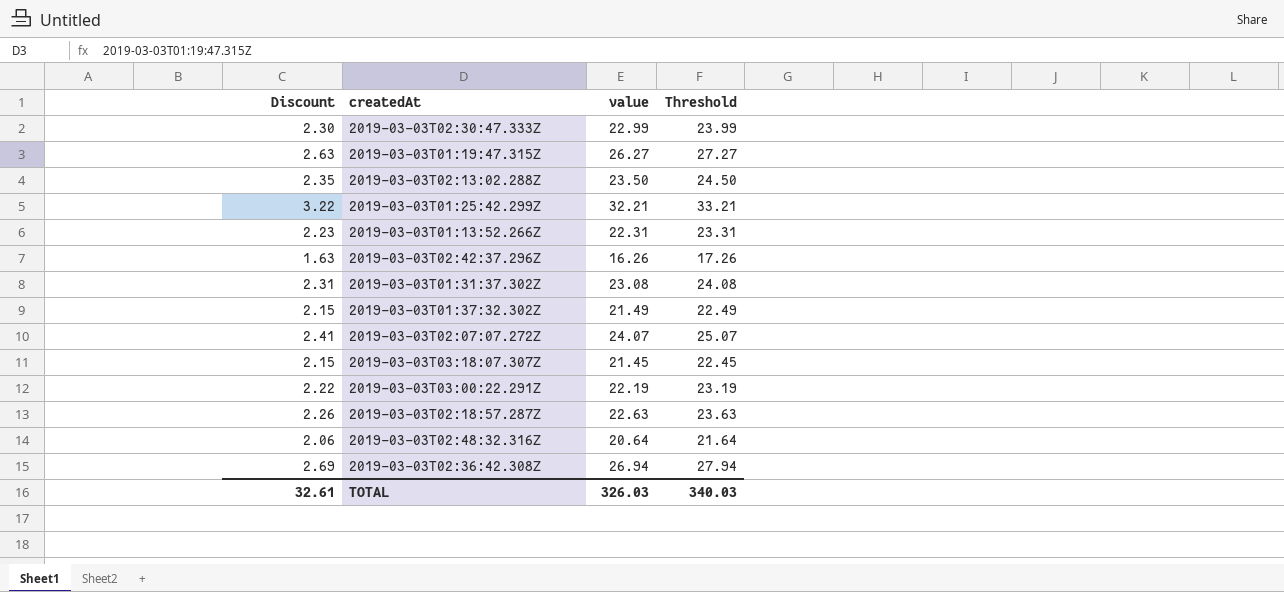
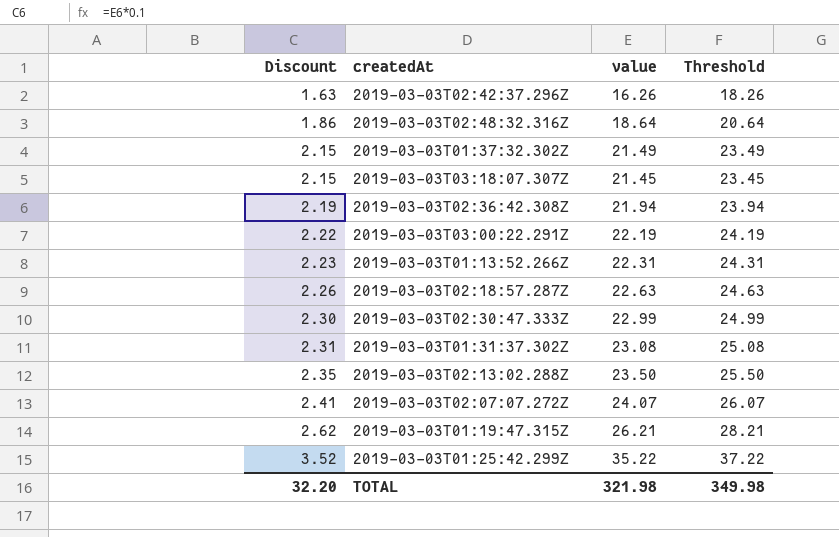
row order: none -> Discount ascending
column Threshold | formula: [value] + 1 -> [value] + 2
2019-03-03T02:48:32.316Z | Discount: 2.06 -> 1.86
2019-03-03T02:48:32.316Z | value: 20.64 -> 18.64
2019-03-03T02:36:42.308Z | Discount: 2.69 -> 2.19
2019-03-03T02:36:42.308Z | value: 26.94 -> 21.94
2019-03-03T01:19:47.315Z | Discount: 2.63 -> 2.62
2019-03-03T01:19:47.315Z | value: 26.27 -> 26.21
2019-03-03T01:25:42.299Z | Discount: 3.22 -> 3.52
2019-03-03T01:25:42.299Z | value: 32.21 -> 35.22
TOTAL | Discount: 32.61 -> 32.20
TOTAL | value: 326.03 -> 321.98
TOTAL | Threshold: 340.03 -> 349.98

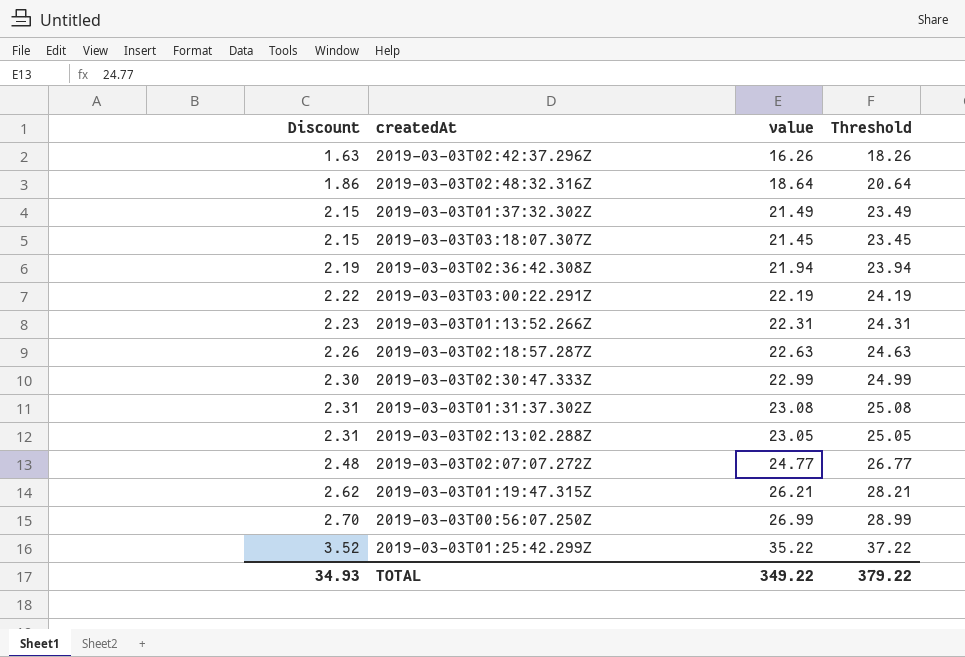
2019-03-03T02:13:02.288Z | Discount: 2.35 -> 2.31
2019-03-03T02:13:02.288Z | value: 23.50 -> 23.05
2019-03-03T02:13:02.288Z | Threshold: 25.50 -> 25.05
2019-03-03T02:07:07.272Z | Discount: 2.41 -> 2.48
2019-03-03T02:07:07.272Z | value: 24.07 -> 24.77
2019-03-03T02:07:07.272Z | Threshold: 26.07 -> 26.77
row 2019-03-03T00:56:07.250Z: none -> 2.70 | 26.99 | 28.99
TOTAL | Discount: 32.20 -> 34.93
TOTAL | value: 321.98 -> 349.22
TOTAL | Threshold: 349.98 -> 379.22

